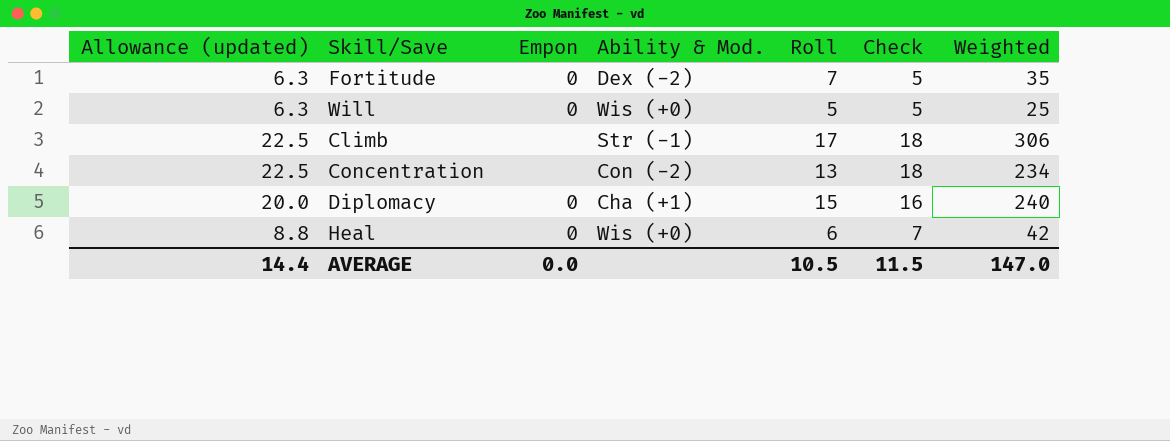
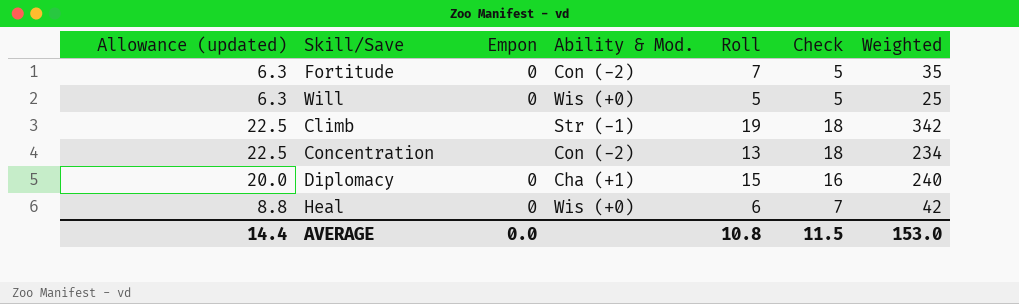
Fortitude | Ability & Mod.: Dex (-2) -> Con (-2)
Climb | Roll: 17 -> 19
Climb | Weighted: 306 -> 342
AVERAGE | Roll: 10.5 -> 10.8
AVERAGE | Weighted: 147.0 -> 153.0

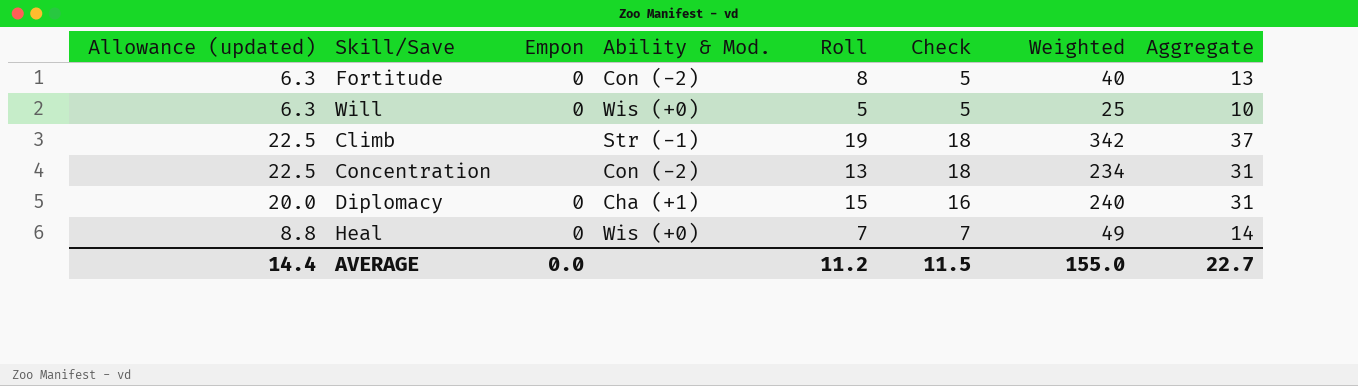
column Aggregate | formula: none -> [Roll] + [Check]
Fortitude | Roll: 7 -> 8
Fortitude | Weighted: 35 -> 40
Heal | Roll: 6 -> 7
Heal | Weighted: 42 -> 49
AVERAGE | Roll: 10.8 -> 11.2
AVERAGE | Weighted: 153.0 -> 155.0

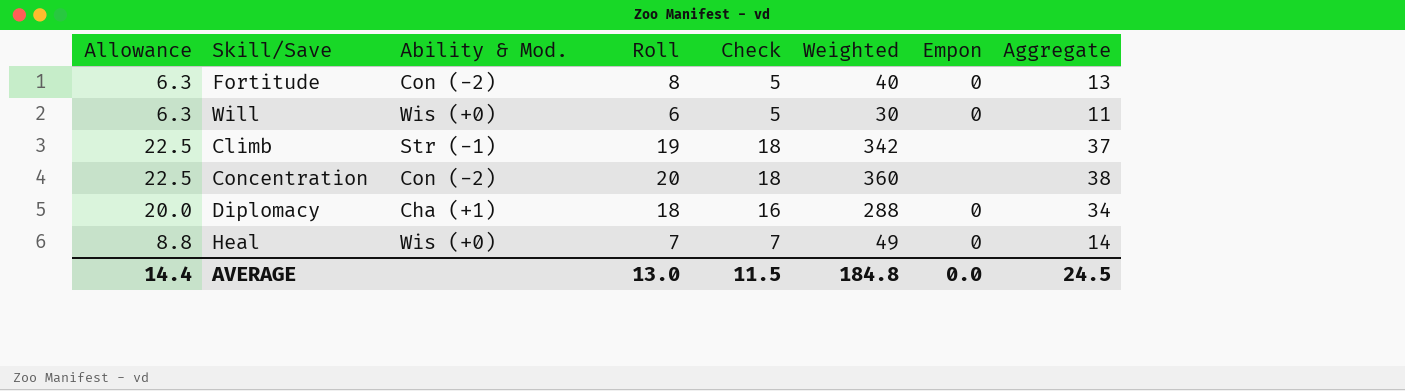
column name: Allowance (updated) -> Allowance
column Empon | position: 3 -> 7
Will | Roll: 5 -> 6
Will | Weighted: 25 -> 30
Will | Aggregate: 10 -> 11
Concentration | Roll: 13 -> 20
Concentration | Weighted: 234 -> 360
Concentration | Aggregate: 31 -> 38
Diplomacy | Roll: 15 -> 18
Diplomacy | Weighted: 240 -> 288
Diplomacy | Aggregate: 31 -> 34
AVERAGE | Roll: 11.2 -> 13.0
AVERAGE | Weighted: 155.0 -> 184.8
AVERAGE | Aggregate: 22.7 -> 24.5

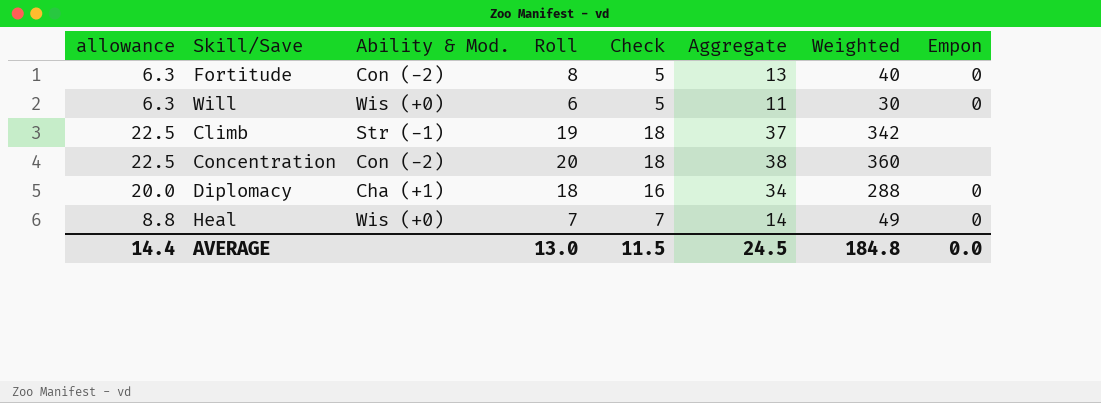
column name: Allowance -> allowance
column Aggregate | position: 8 -> 6

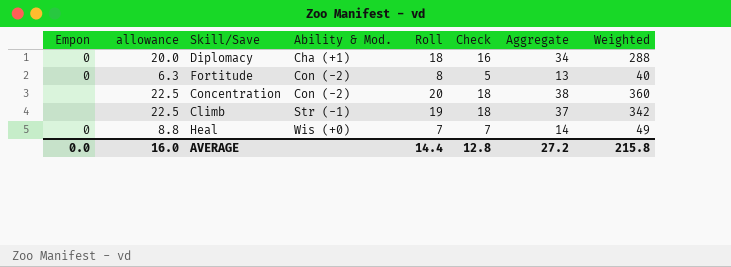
row order: none -> Ability & Mod. ascending
column Empon | position: 8 -> 1
row Will: 6.3 | Wis (+0) | 6 | 5 | 11 | 30 | 0 -> none
AVERAGE | allowance: 14.4 -> 16.0
AVERAGE | Roll: 13.0 -> 14.4
AVERAGE | Check: 11.5 -> 12.8
AVERAGE | Aggregate: 24.5 -> 27.2
AVERAGE | Weighted: 184.8 -> 215.8

